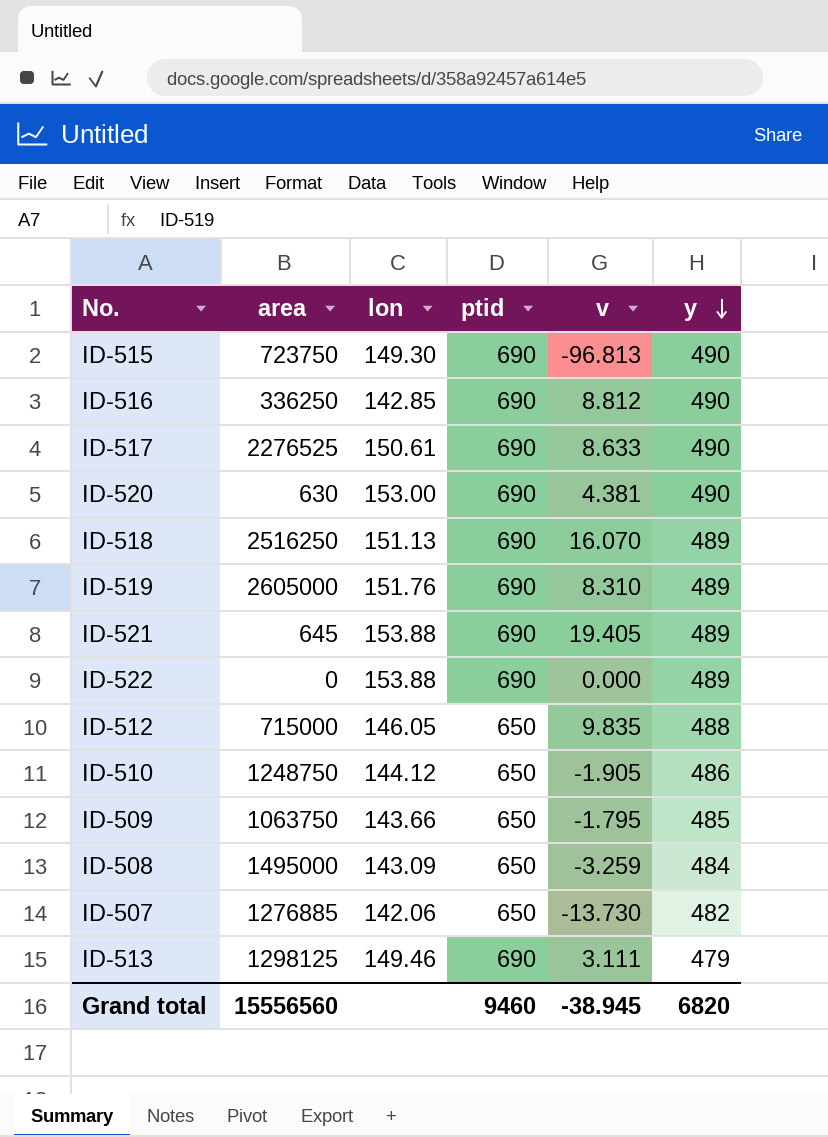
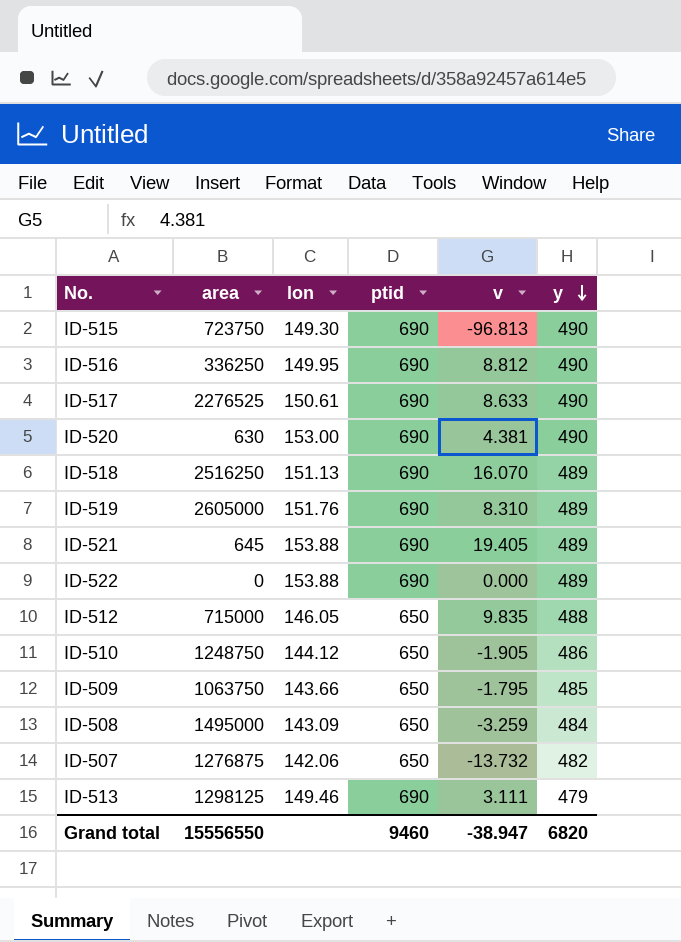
ID-516 | lon: 142.85 -> 149.95
ID-507 | area: 1276885 -> 1276875
ID-507 | v: -13.730 -> -13.732
Grand total | area: 15556560 -> 15556550
Grand total | v: -38.945 -> -38.947

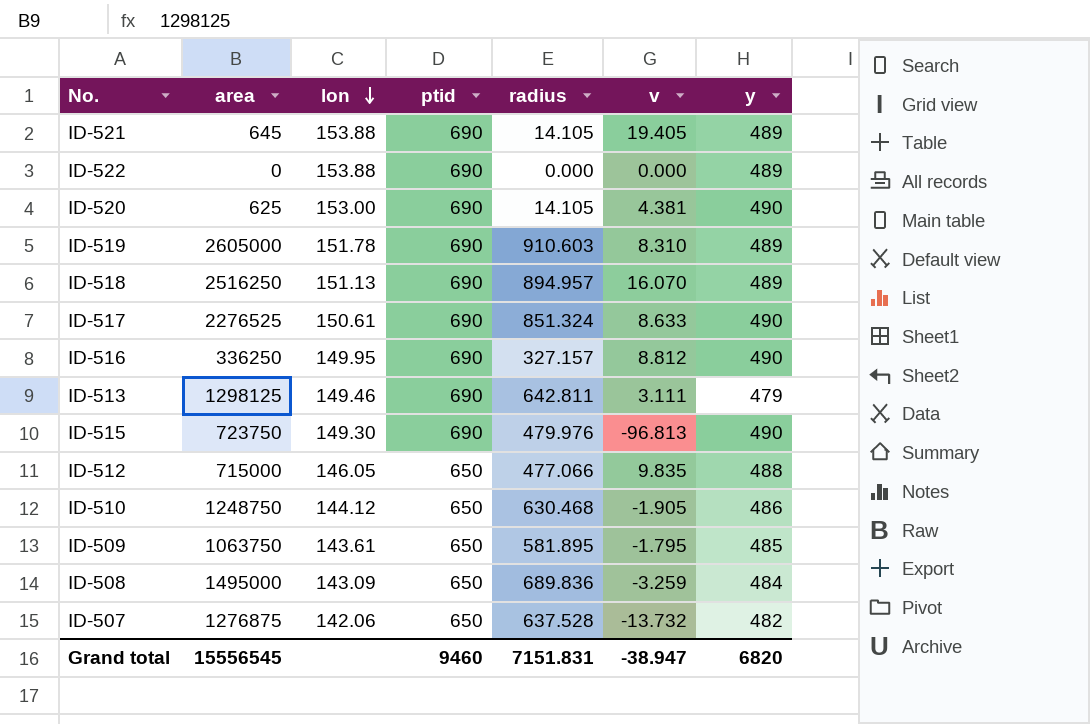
row order: y descending -> lon descending
column radius | position: none -> 5
ID-520 | area: 630 -> 625
ID-519 | lon: 151.76 -> 151.78
ID-509 | lon: 143.66 -> 143.61
Grand total | area: 15556550 -> 15556545

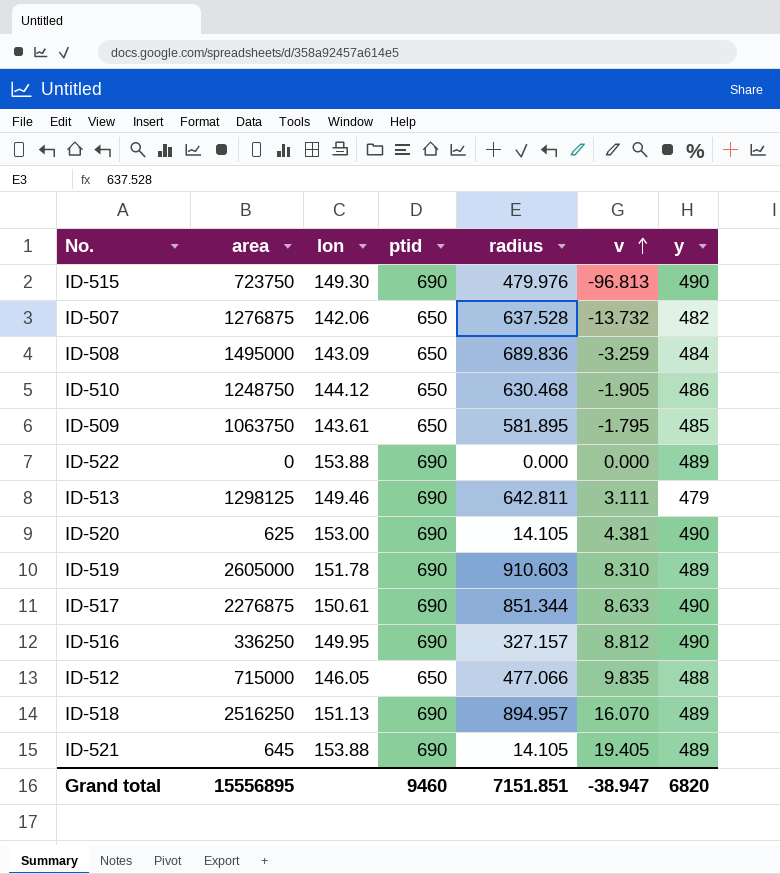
row order: lon descending -> v ascending
ID-517 | area: 2276525 -> 2276875
ID-517 | radius: 851.324 -> 851.344
Grand total | area: 15556545 -> 15556895
Grand total | radius: 7151.831 -> 7151.851

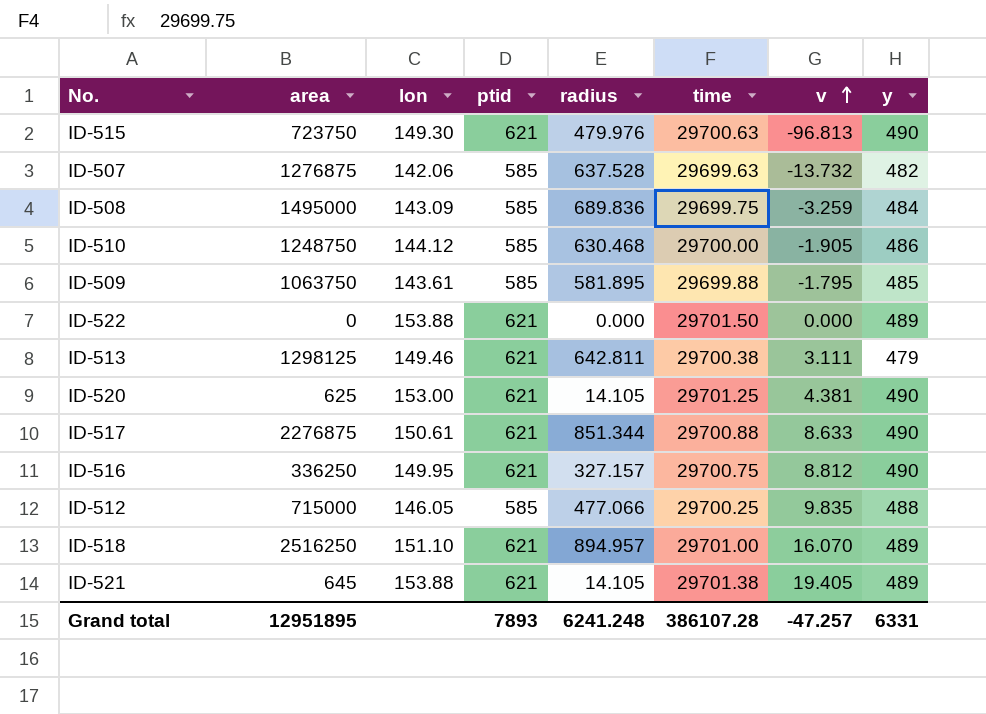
column time | position: none -> 6
row ID-519: 2605000 | 151.78 | 690 | 910.603 | 8.310 | 489 -> none
ID-515 | ptid: 690 -> 621
ID-507 | ptid: 650 -> 585
ID-508 | ptid: 650 -> 585
ID-510 | ptid: 650 -> 585
ID-509 | ptid: 650 -> 585
ID-522 | ptid: 690 -> 621
ID-513 | ptid: 690 -> 621
ID-520 | ptid: 690 -> 621
ID-517 | ptid: 690 -> 621
ID-516 | ptid: 690 -> 621
ID-512 | ptid: 650 -> 585
ID-518 | lon: 151.13 -> 151.10
ID-518 | ptid: 690 -> 621
ID-521 | ptid: 690 -> 621
Grand total | area: 15556895 -> 12951895
Grand total | ptid: 9460 -> 7893
Grand total | radius: 7151.851 -> 6241.248
Grand total | v: -38.947 -> -47.257
Grand total | y: 6820 -> 6331

